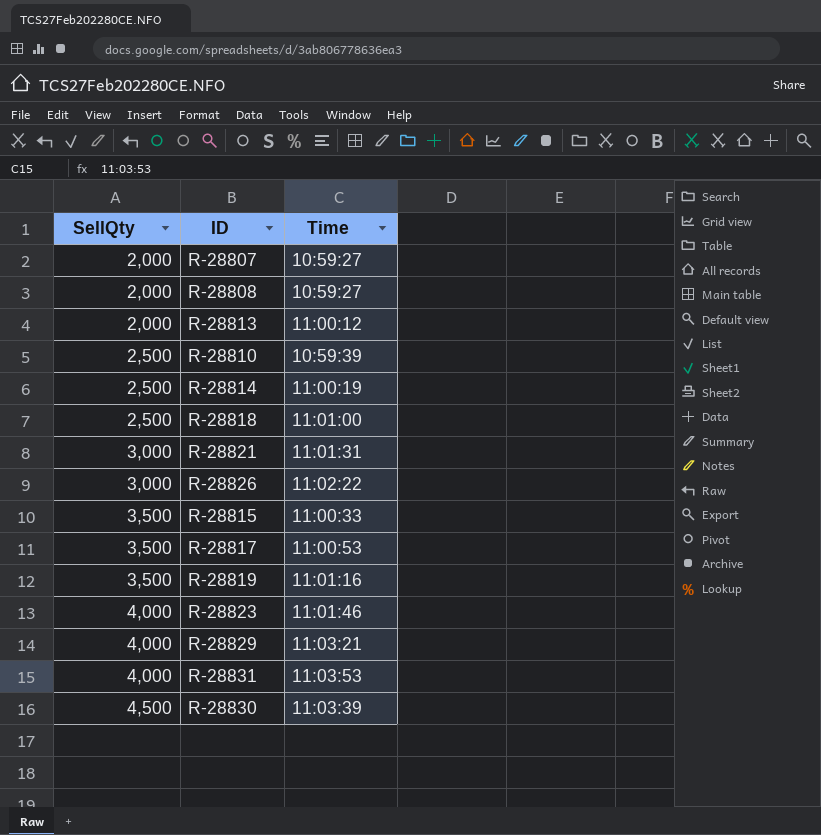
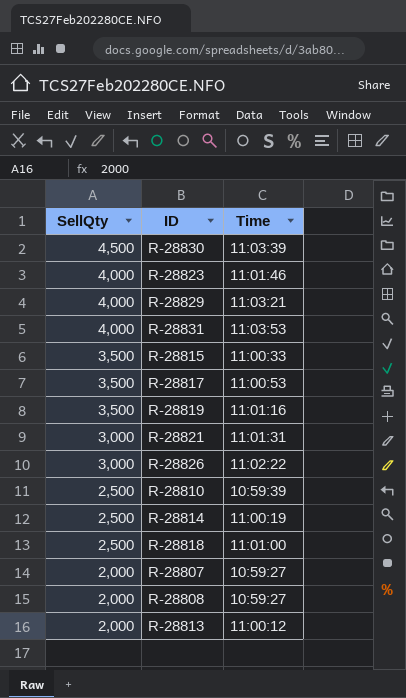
row order: SellQty ascending -> SellQty descending

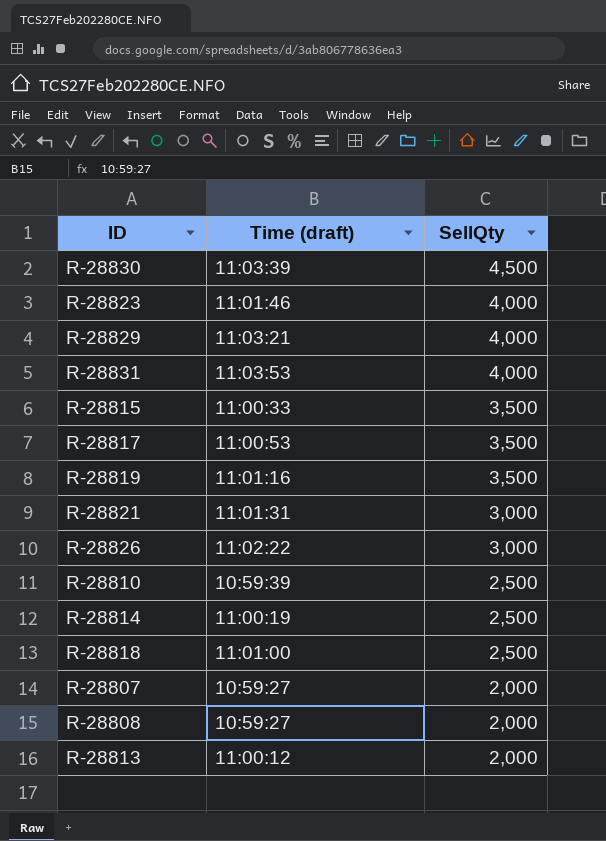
column name: Time -> Time (draft)
column SellQty | position: 1 -> 3

